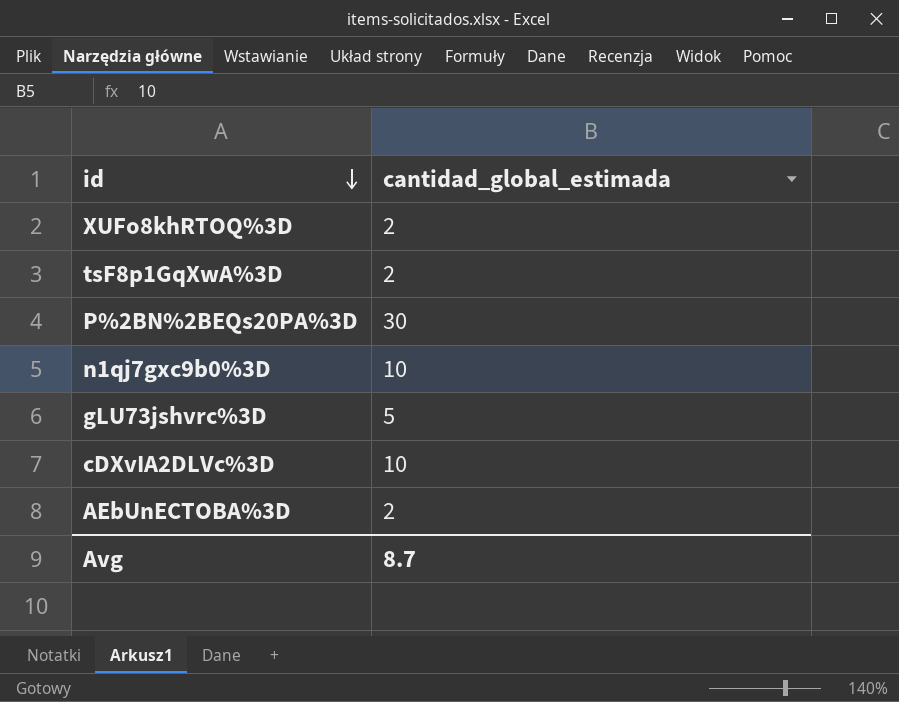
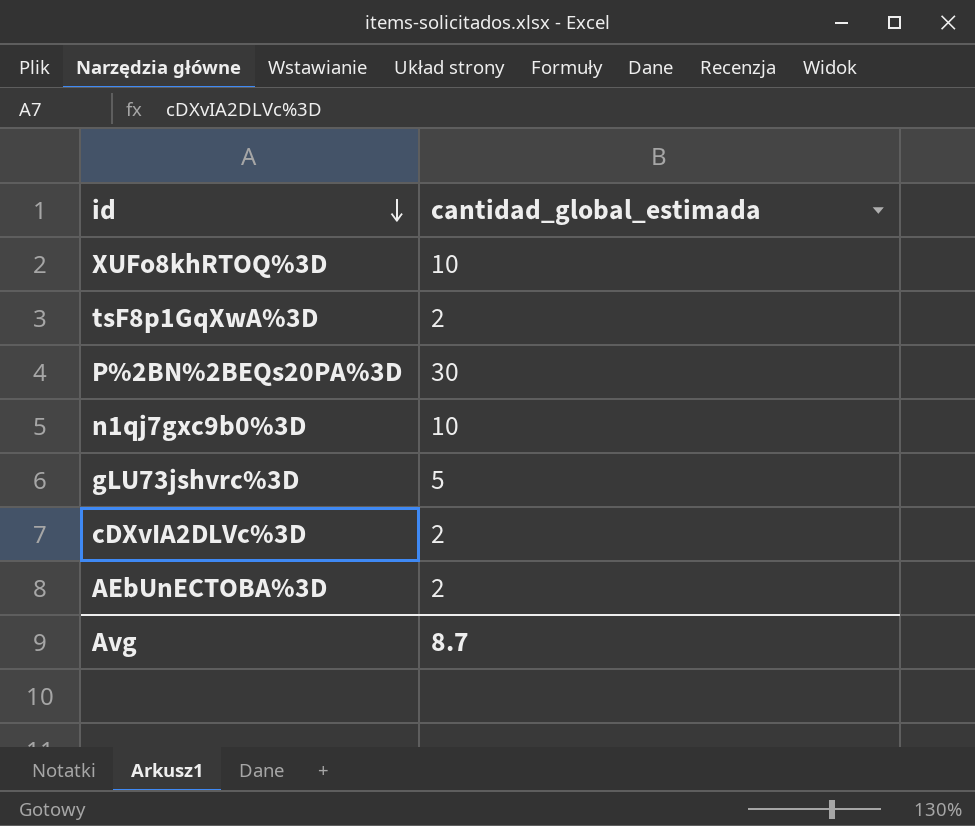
XUFo8khRTOQ%3D | cantidad_global_estimada: 2 -> 10
cDXvIA2DLVc%3D | cantidad_global_estimada: 10 -> 2

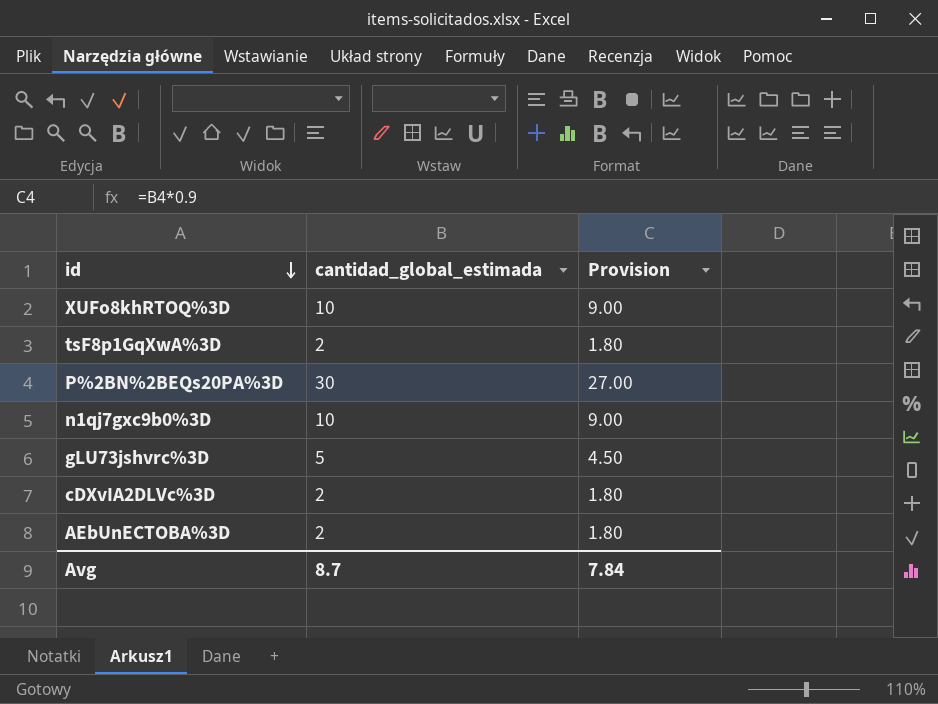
column Provision | formula: none -> [cantidad_global_estimada] * 0.9

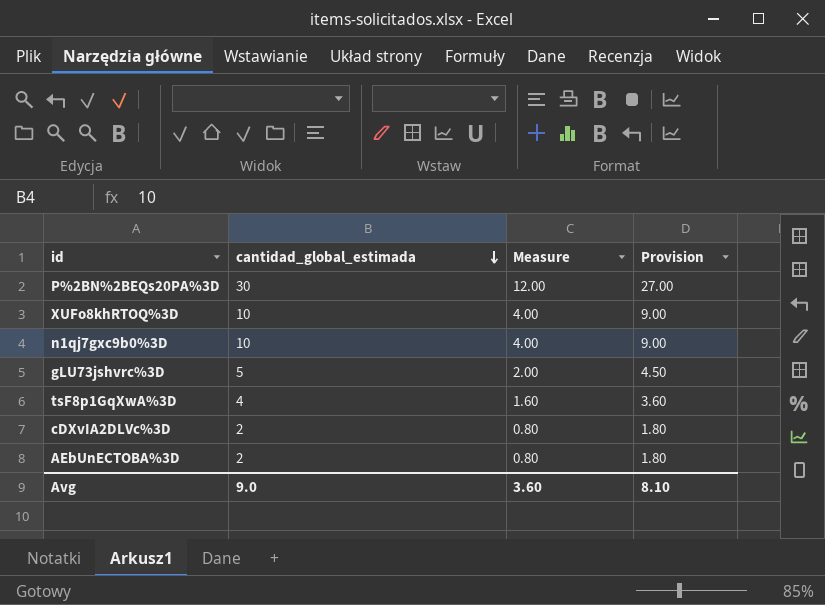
row order: id descending -> cantidad_global_estimada descending
column Measure | formula: none -> [cantidad_global_estimada] * 0.4
tsF8p1GqXwA%3D | cantidad_global_estimada: 2 -> 4
tsF8p1GqXwA%3D | Provision: 1.80 -> 3.60
Avg | cantidad_global_estimada: 8.7 -> 9.0
Avg | Provision: 7.84 -> 8.10

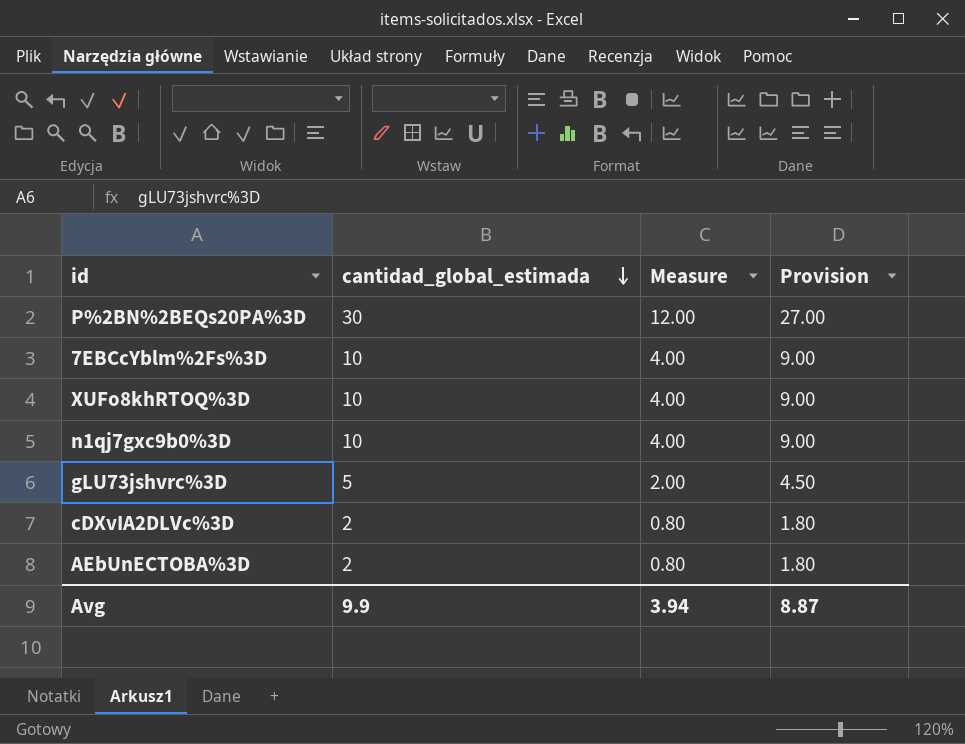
row tsF8p1GqXwA%3D: 4 | 1.60 | 3.60 -> none
row 7EBCcYblm%2Fs%3D: none -> 10 | 4.00 | 9.00
Avg | cantidad_global_estimada: 9.0 -> 9.9
Avg | Measure: 3.60 -> 3.94
Avg | Provision: 8.10 -> 8.87

